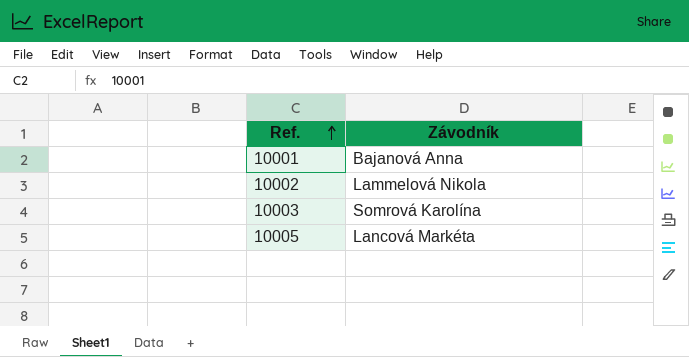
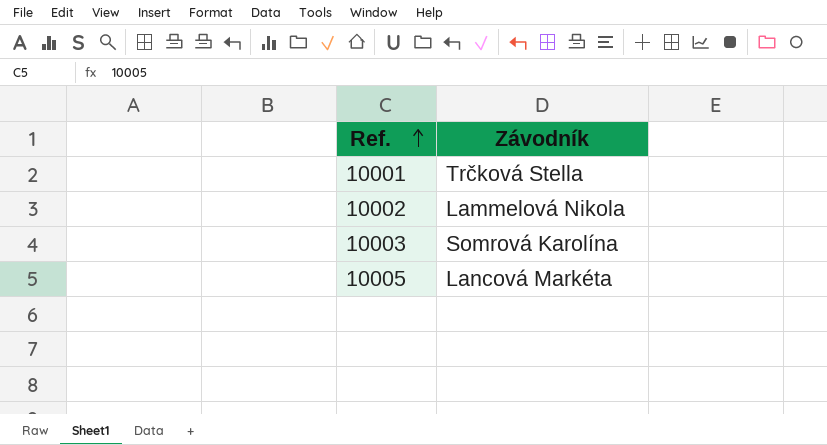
10001 | Závodník: Bajanová Anna -> Trčková Stella

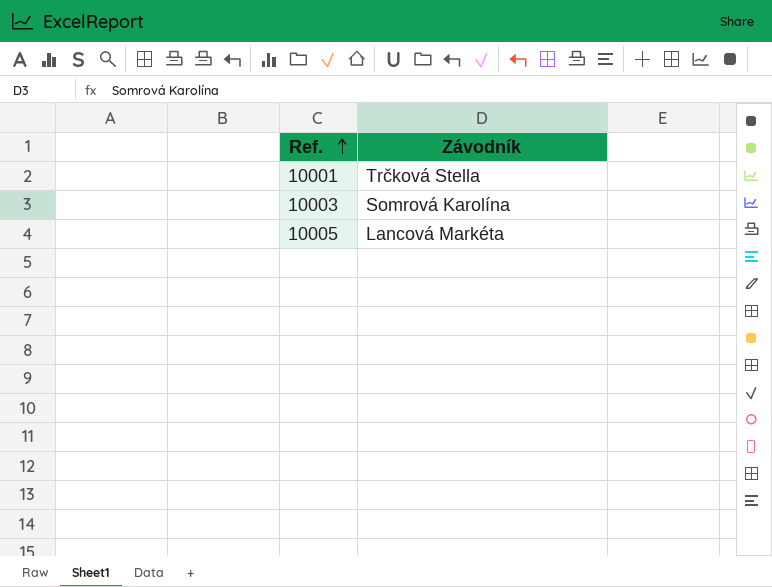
row 10002: Lammelová Nikola -> none

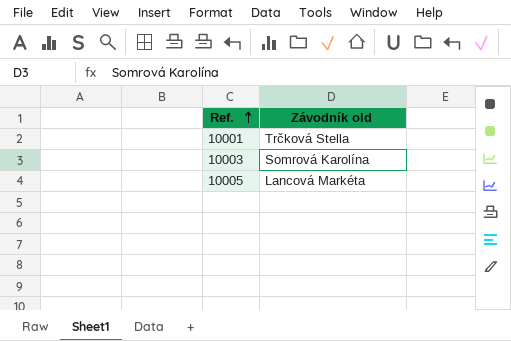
column name: Závodník -> Závodník old

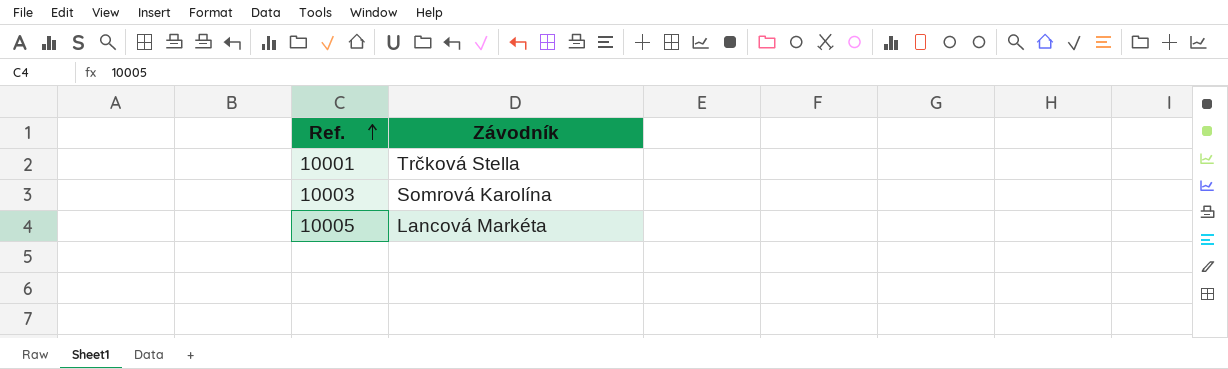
column name: Závodník old -> Závodník

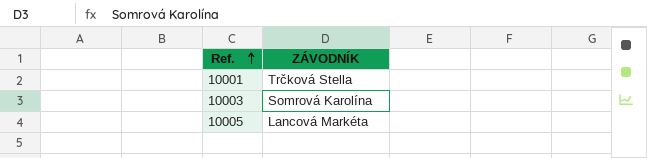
column name: Závodník -> ZÁVODNÍK

